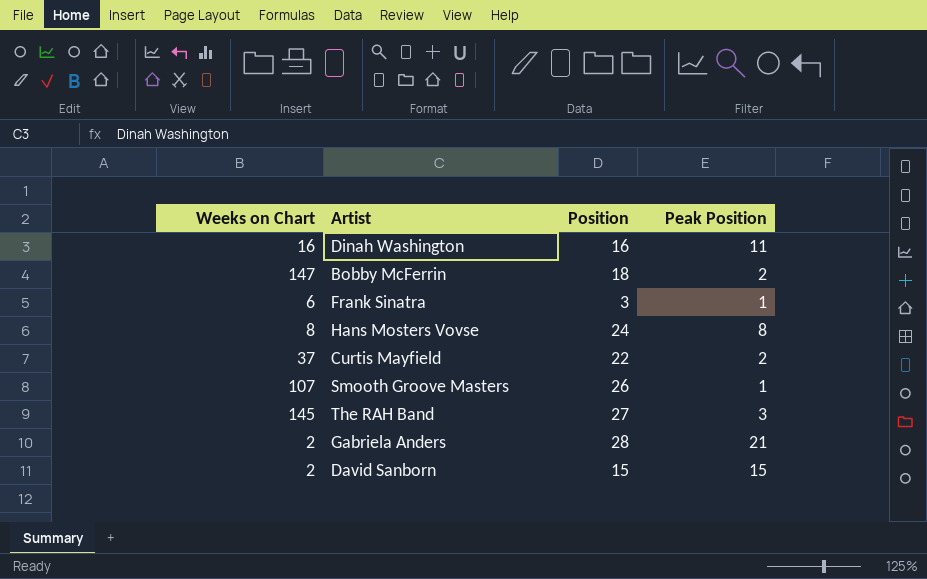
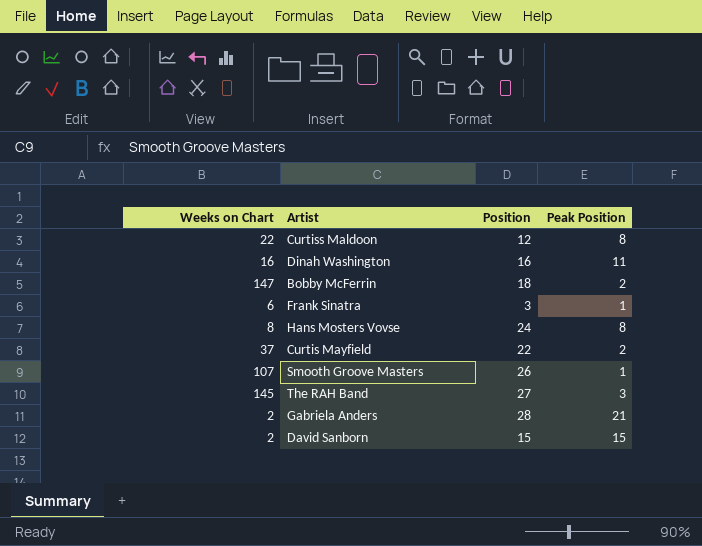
row Curtiss Maldoon: none -> 22 | 12 | 8

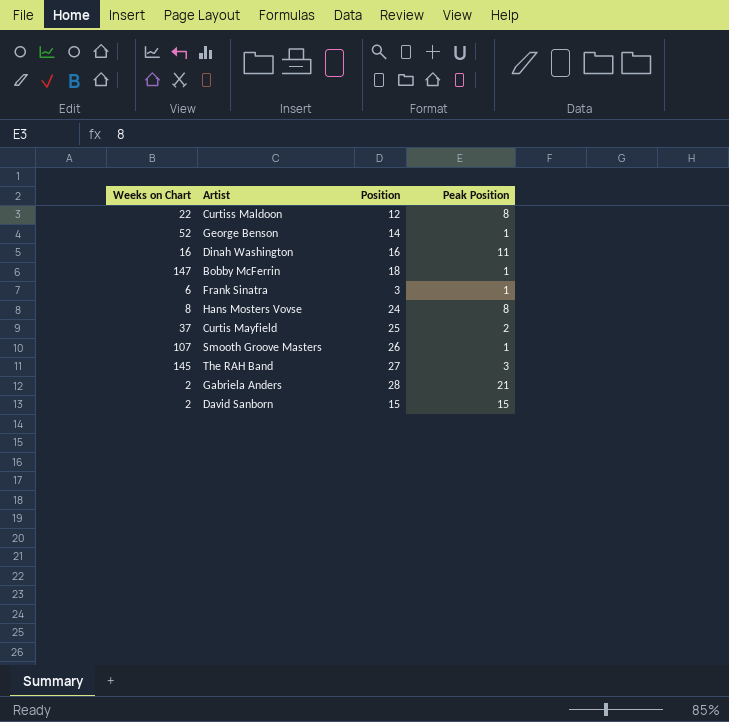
row George Benson: none -> 52 | 14 | 1
Bobby McFerrin | Peak Position: 2 -> 1
Curtis Mayfield | Position: 22 -> 25

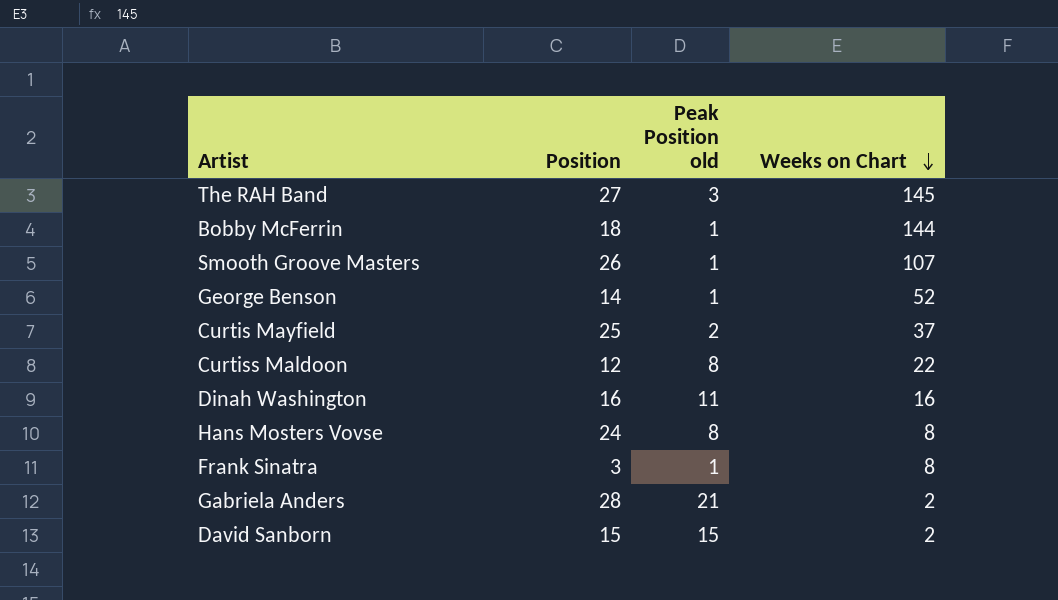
row order: none -> Weeks on Chart descending
column name: Peak Position -> Peak Position old
column Weeks on Chart | position: 1 -> 4
Bobby McFerrin | Weeks on Chart: 147 -> 144
Frank Sinatra | Weeks on Chart: 6 -> 8

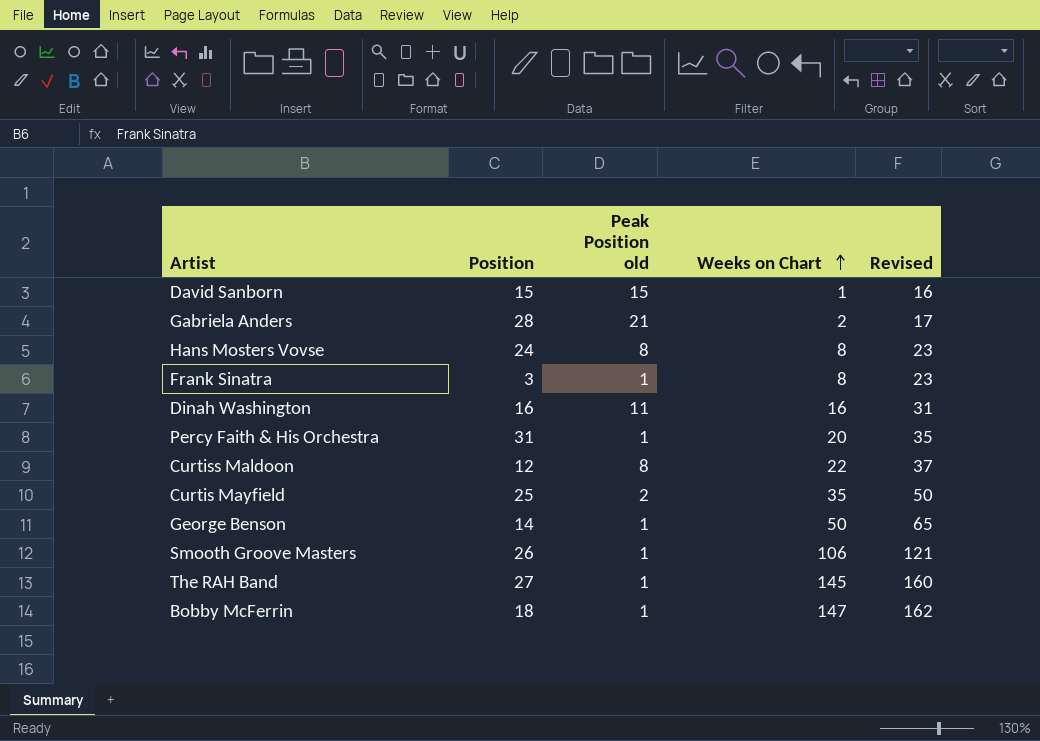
row order: Weeks on Chart descending -> Weeks on Chart ascending
column Revised | formula: none -> [Weeks on Chart] + 15
David Sanborn | Weeks on Chart: 2 -> 1
row Percy Faith & His Orchestra: none -> 31 | 1 | 20 | 35
Curtis Mayfield | Weeks on Chart: 37 -> 35
George Benson | Weeks on Chart: 52 -> 50
Smooth Groove Masters | Weeks on Chart: 107 -> 106
The RAH Band | Peak Position old: 3 -> 1
Bobby McFerrin | Weeks on Chart: 144 -> 147

